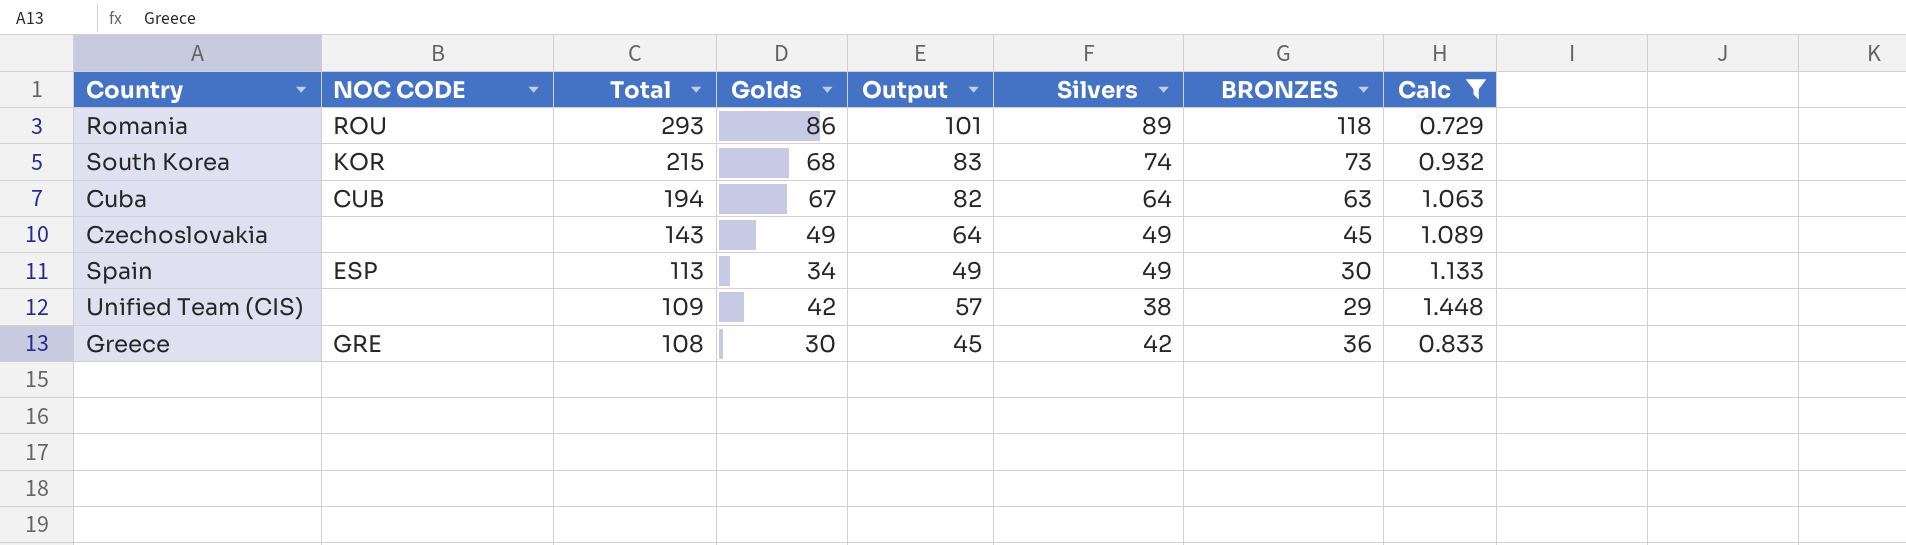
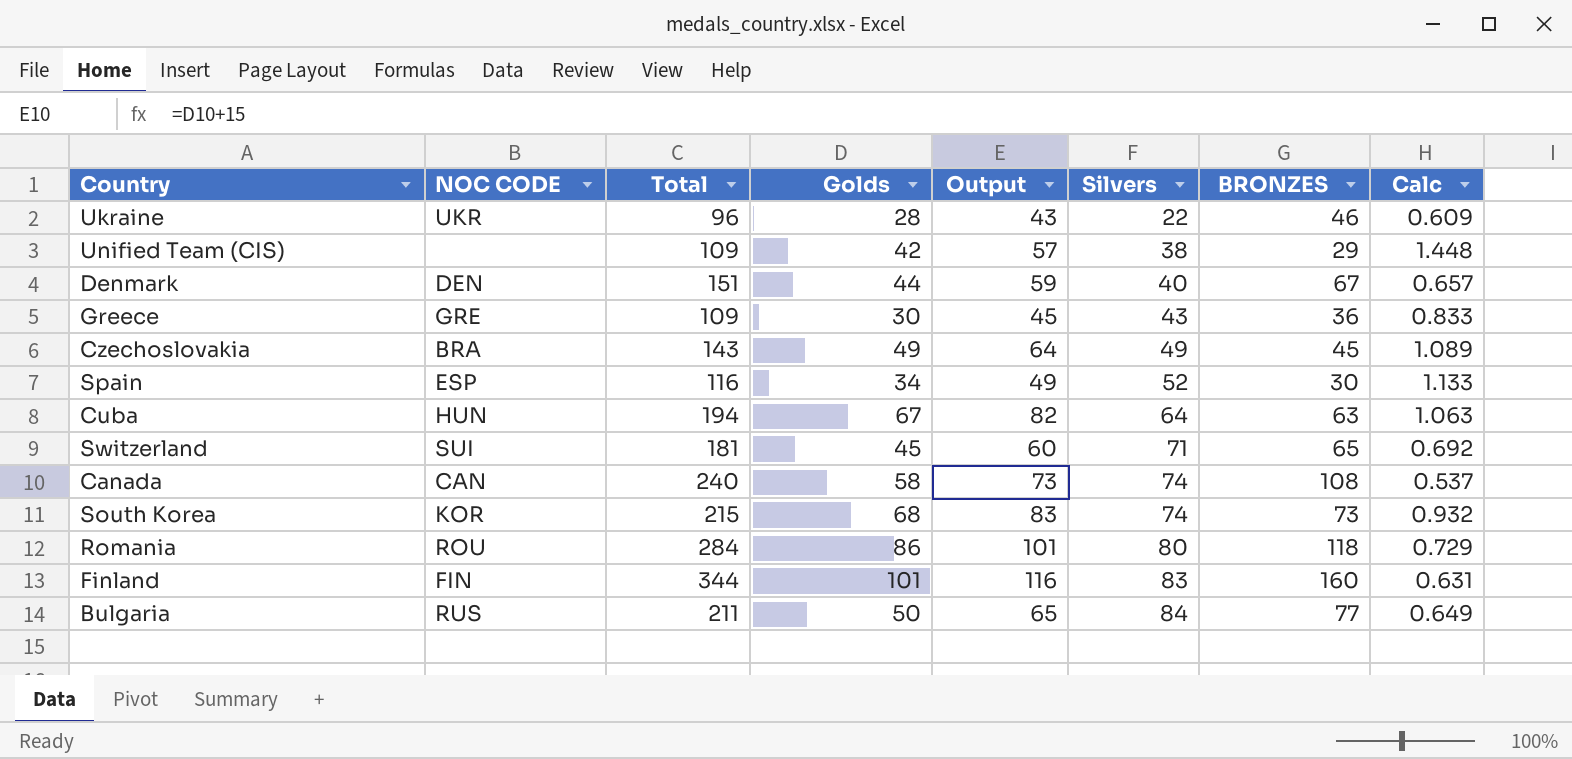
filter: Calc >= 0.729 -> none
row order: Total descending -> Silvers ascending
Greece | Total: 108 -> 109
Greece | Silvers: 42 -> 43
Czechoslovakia | NOC CODE: none -> BRA
Spain | Total: 113 -> 116
Spain | Silvers: 49 -> 52
Cuba | NOC CODE: CUB -> HUN
Romania | Total: 293 -> 284
Romania | Silvers: 89 -> 80

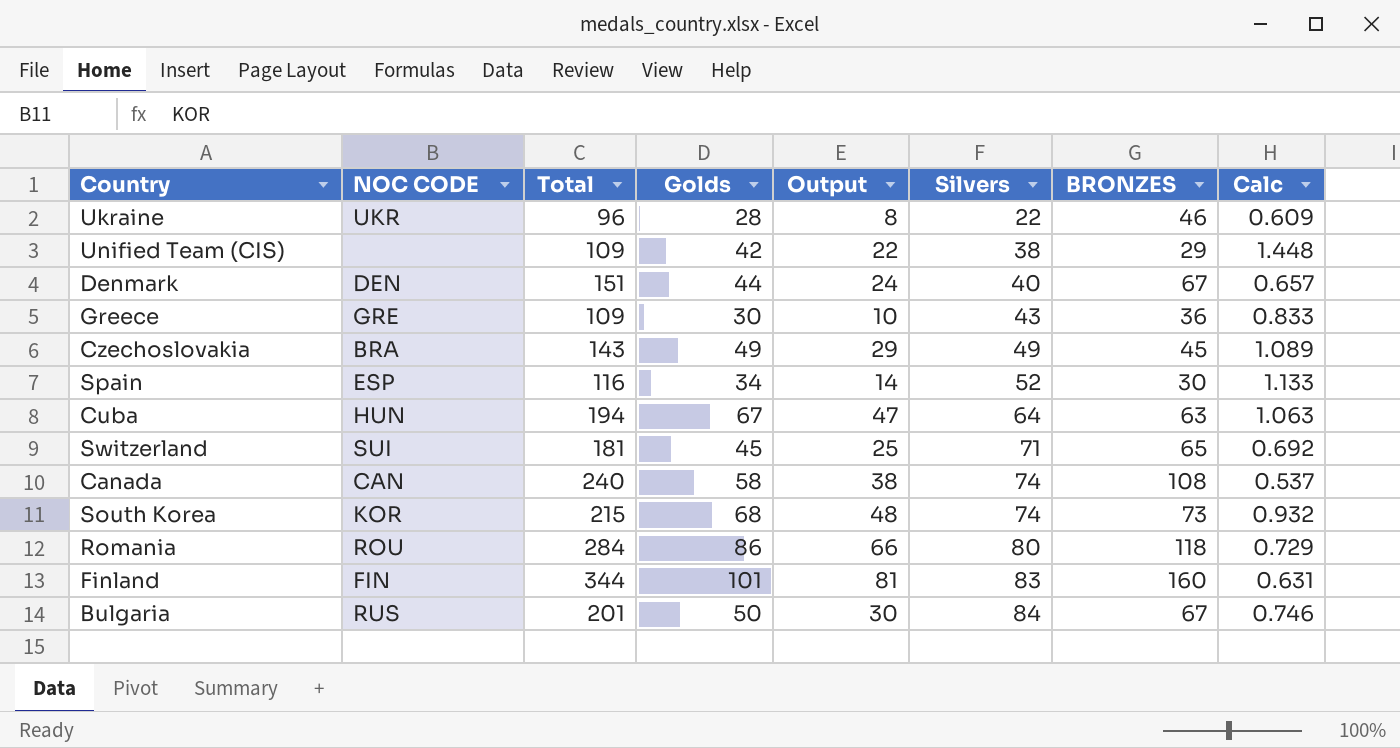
column Output | formula: [Golds] + 15 -> [Golds] - 20
Bulgaria | Total: 211 -> 201
Bulgaria | BRONZES: 77 -> 67
Bulgaria | Calc: 0.649 -> 0.746

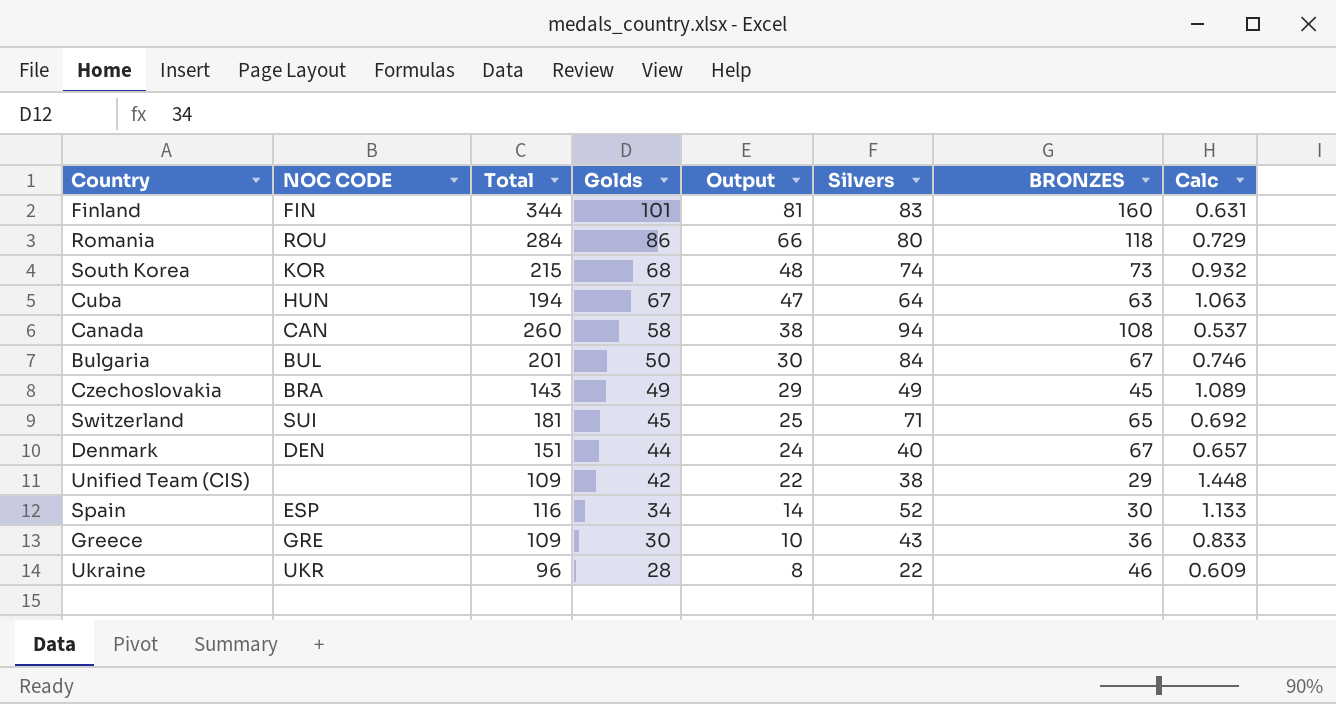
row order: Silvers ascending -> Golds descending
Canada | Total: 240 -> 260
Canada | Silvers: 74 -> 94
Bulgaria | NOC CODE: RUS -> BUL

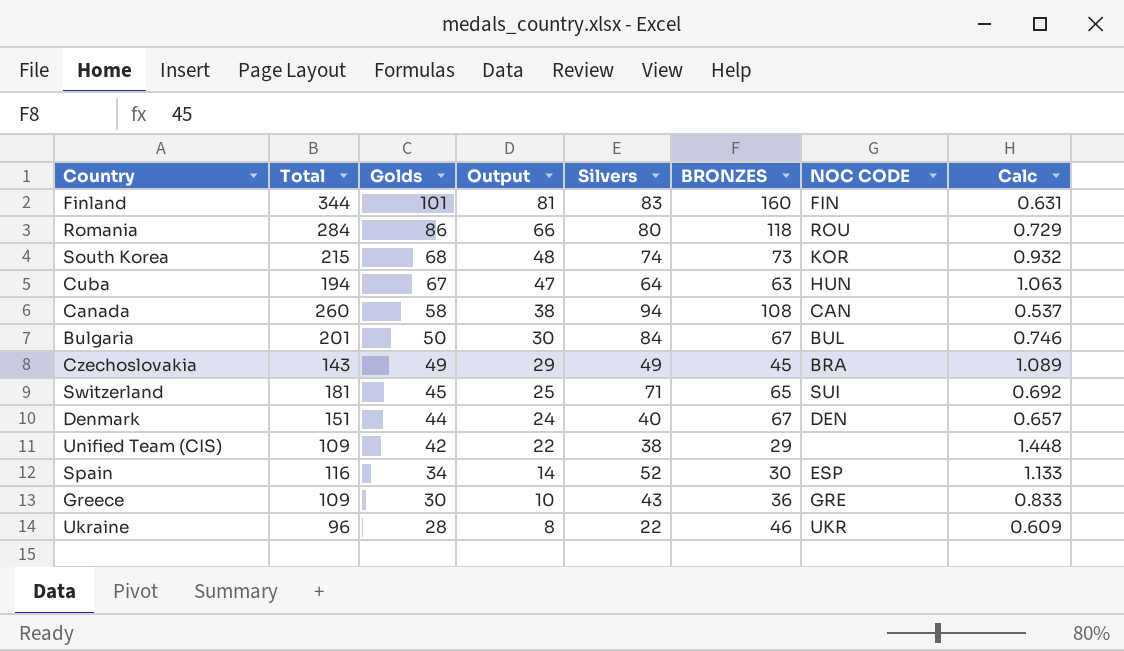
column NOC CODE | position: 2 -> 7

